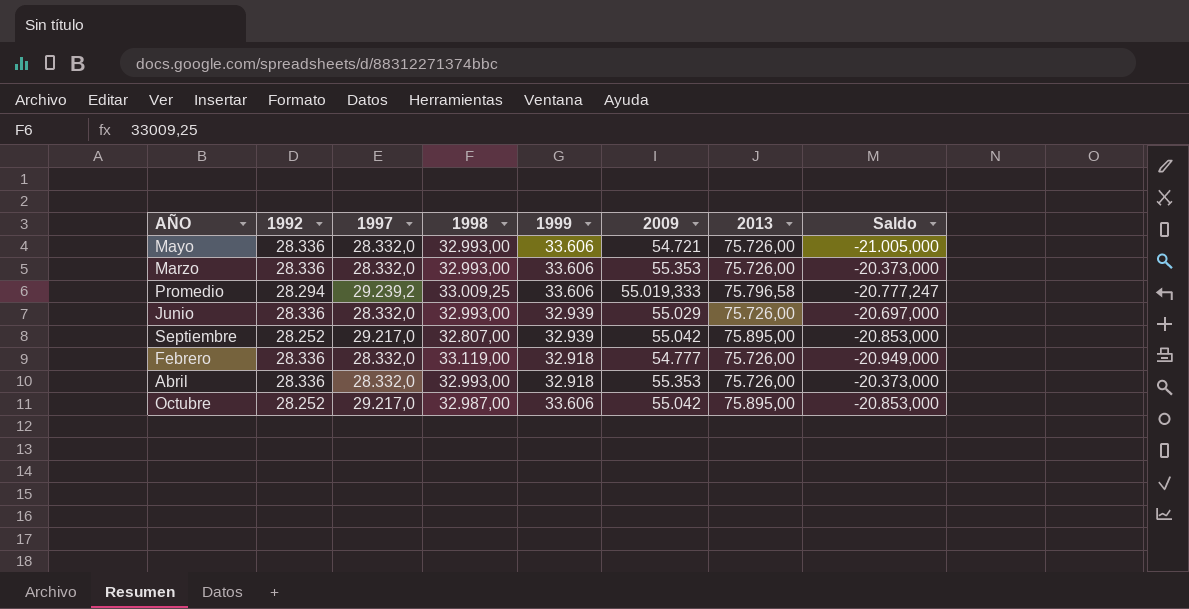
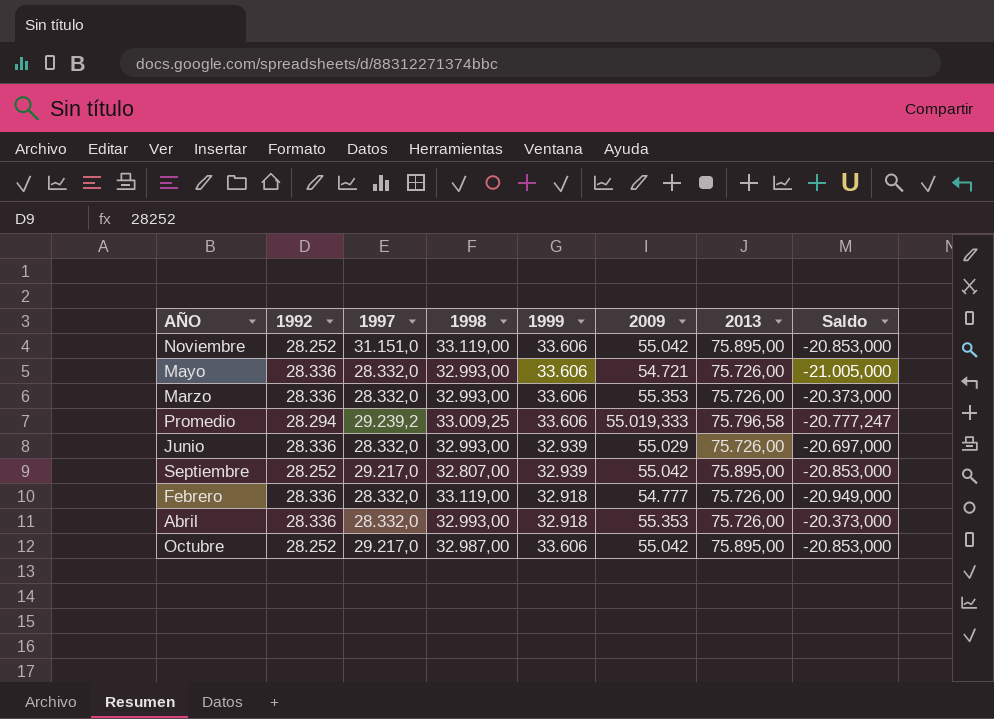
row Noviembre: none -> 28.252 | 31.151,0 | 33.119,00 | 33.606 | 55.042 | 75.895,00 | -20.853,000

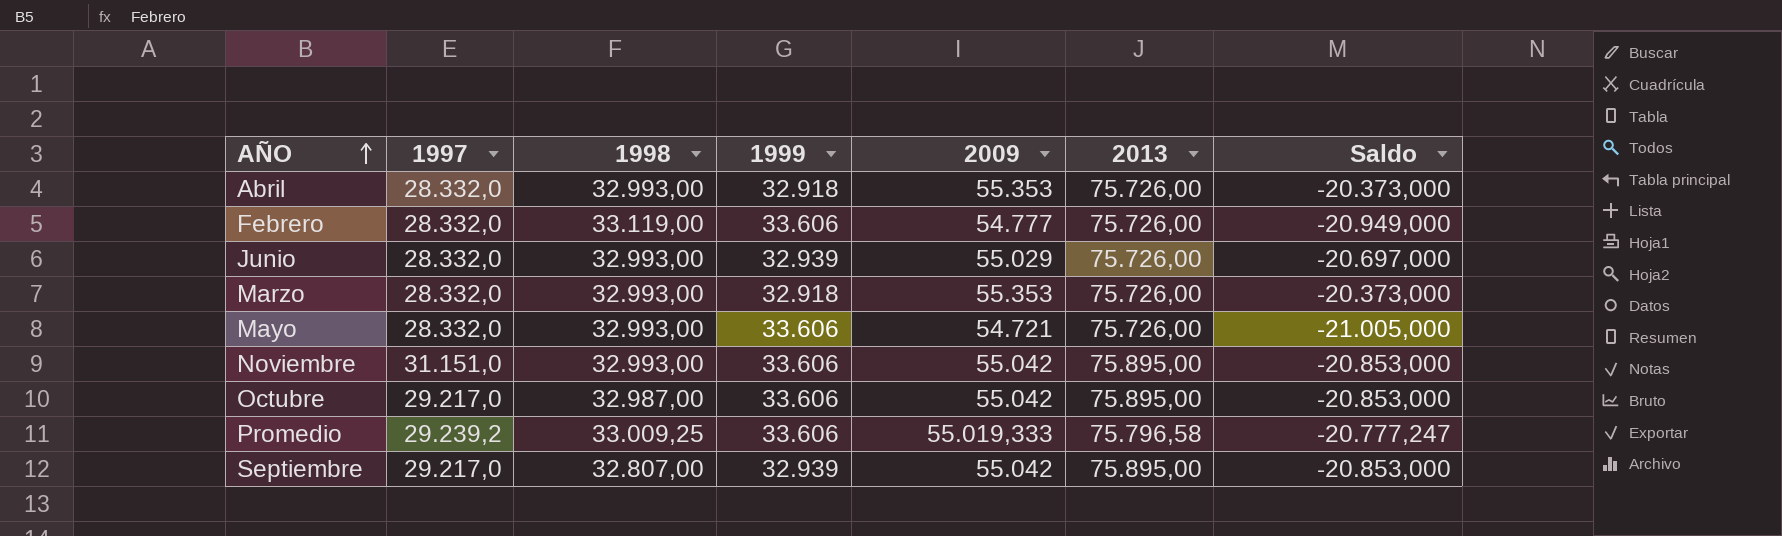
row order: none -> AÑO ascending
column 1992 | position: 2 -> none
Febrero | 1999: 32.918 -> 33.606
Marzo | 1999: 33.606 -> 32.918
Noviembre | 1998: 33.119,00 -> 32.993,00

